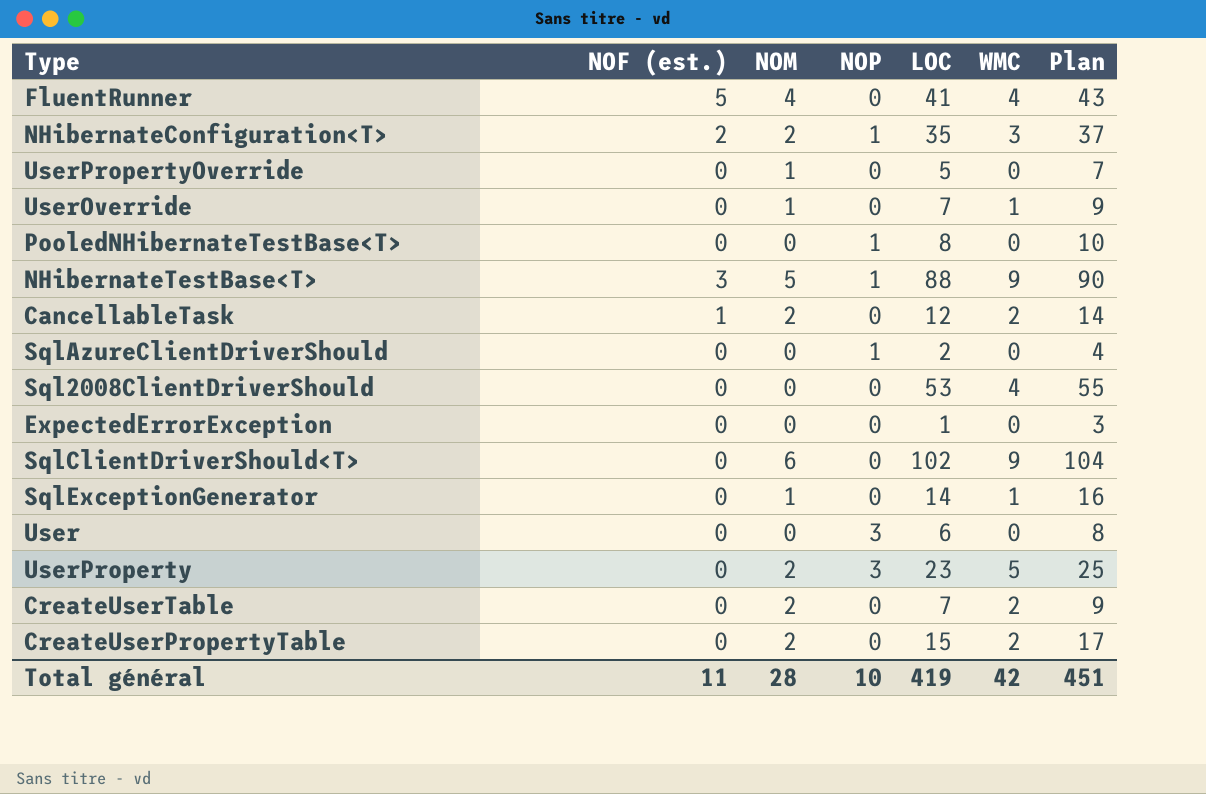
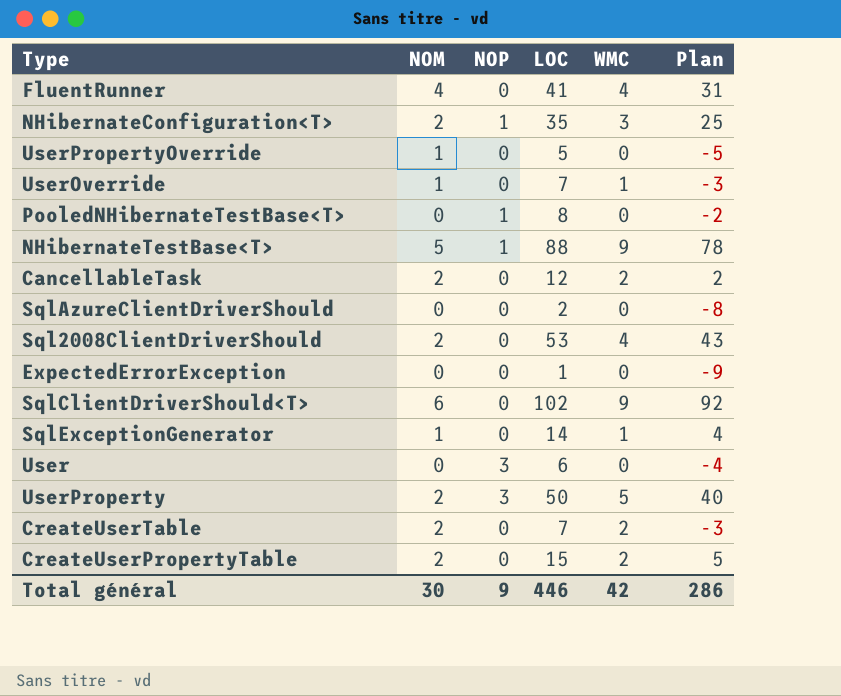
column NOF (est.) | position: 2 -> none
column Plan | formula: [LOC] + 2 -> [LOC] - 10
SqlAzureClientDriverShould | NOP: 1 -> 0
Sql2008ClientDriverShould | NOM: 0 -> 2
UserProperty | LOC: 23 -> 50
Total général | NOM: 28 -> 30
Total général | NOP: 10 -> 9
Total général | LOC: 419 -> 446
Total général | Plan: 451 -> 286

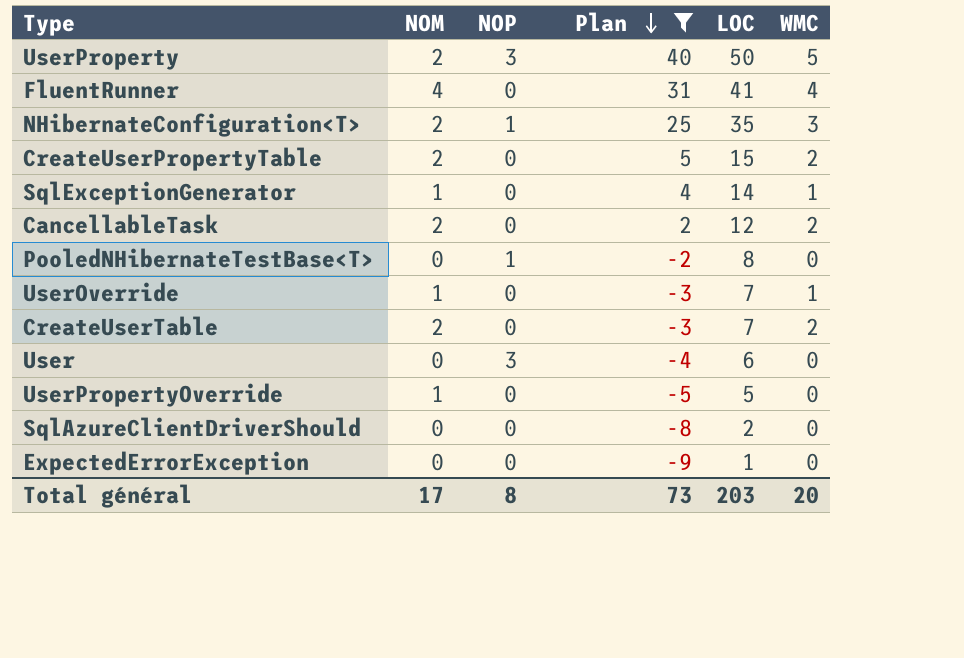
filter: none -> Plan <= 40
row order: none -> Plan descending
column Plan | position: 6 -> 4
Total général | NOM: 30 -> 17
Total général | NOP: 9 -> 8
Total général | Plan: 286 -> 73
Total général | LOC: 446 -> 203
Total général | WMC: 42 -> 20

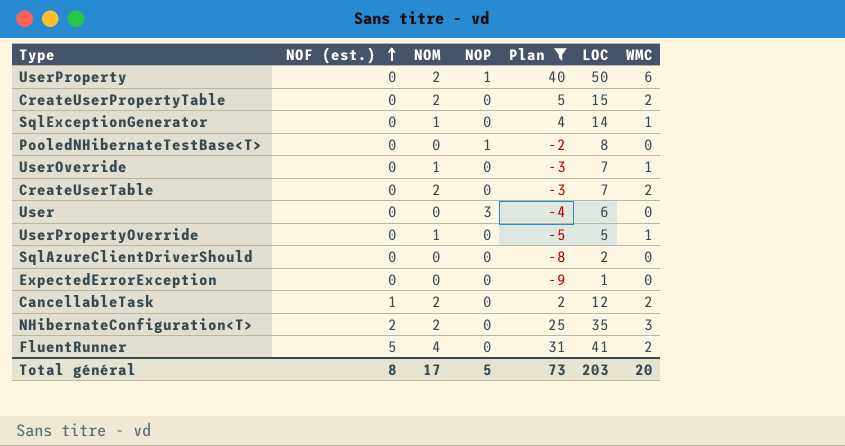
row order: Plan descending -> NOF (est.) ascending
column NOF (est.) | position: none -> 2
UserProperty | NOP: 3 -> 1
UserProperty | WMC: 5 -> 6
UserPropertyOverride | WMC: 0 -> 1
NHibernateConfiguration<T> | NOP: 1 -> 0
FluentRunner | WMC: 4 -> 2
Total général | NOP: 8 -> 5

